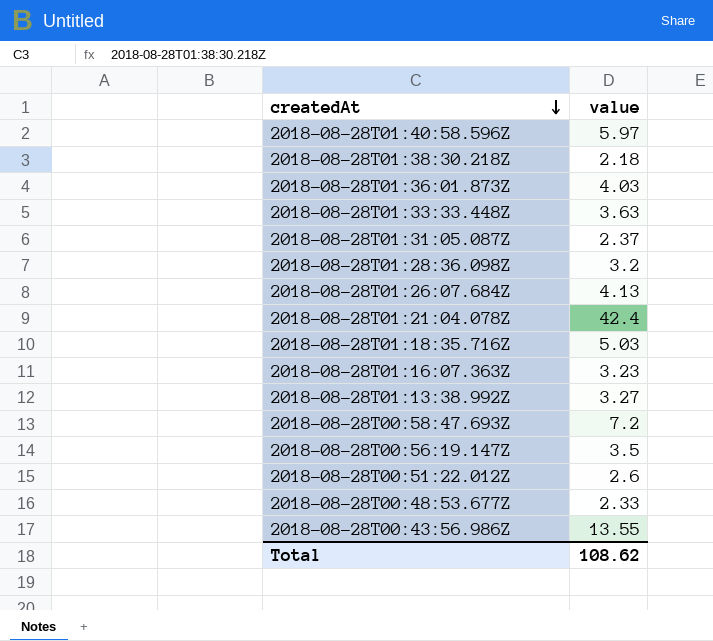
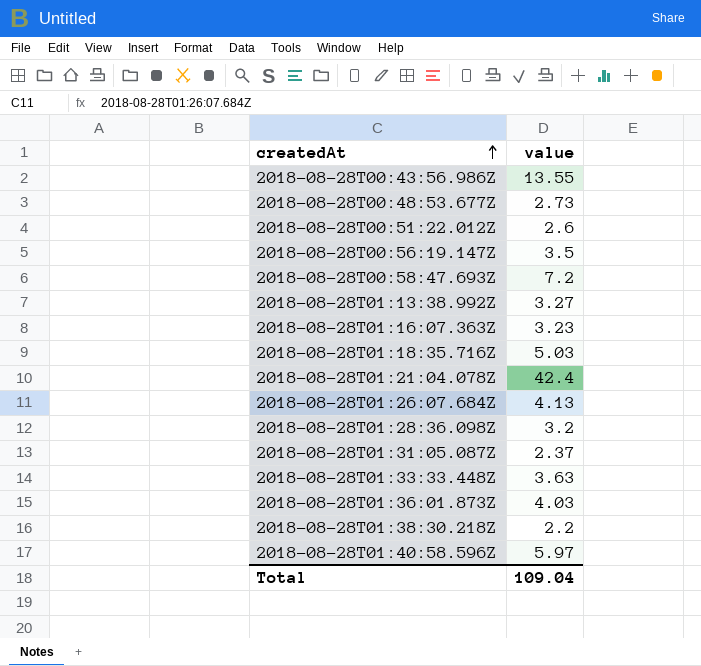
row order: createdAt descending -> createdAt ascending
2018-08-28T00:48:53.677Z | value: 2.33 -> 2.73
2018-08-28T01:38:30.218Z | value: 2.18 -> 2.2
Total | value: 108.62 -> 109.04

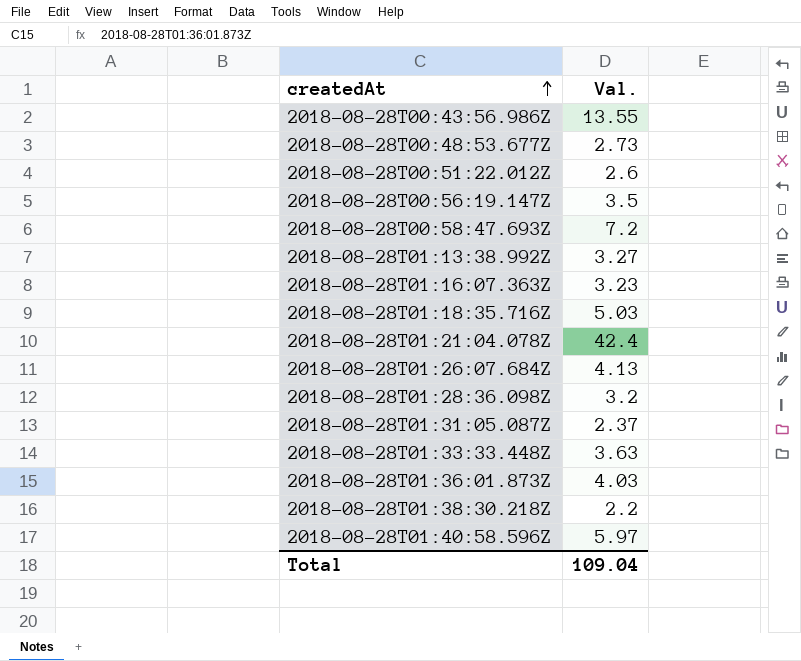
column name: value -> Val.

